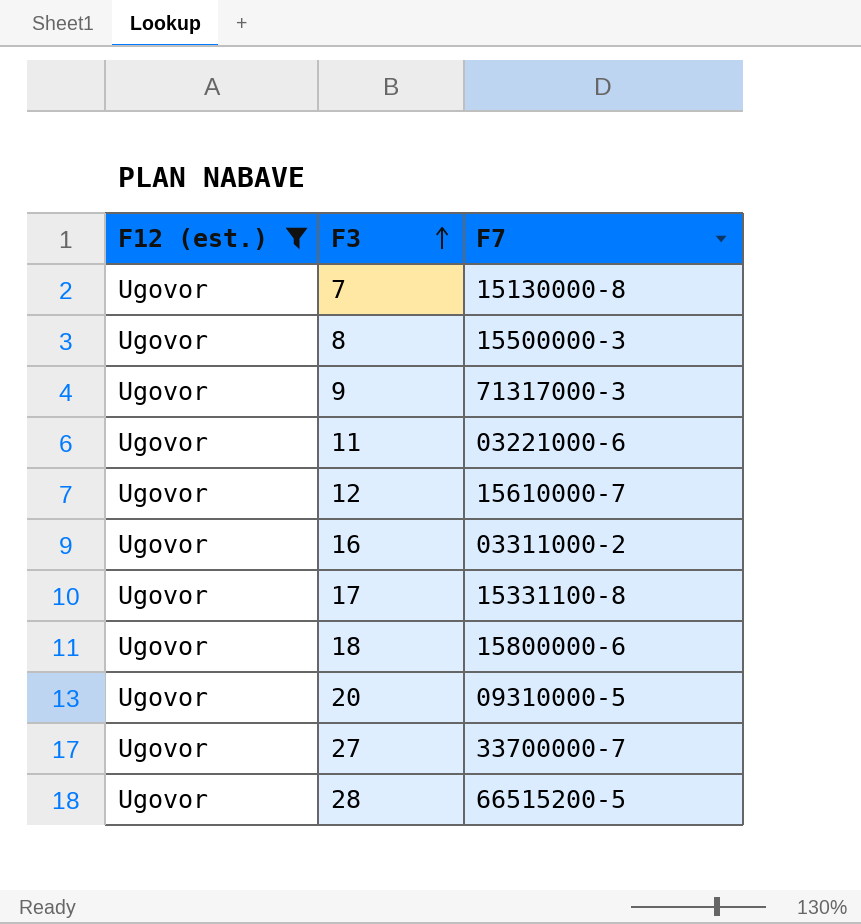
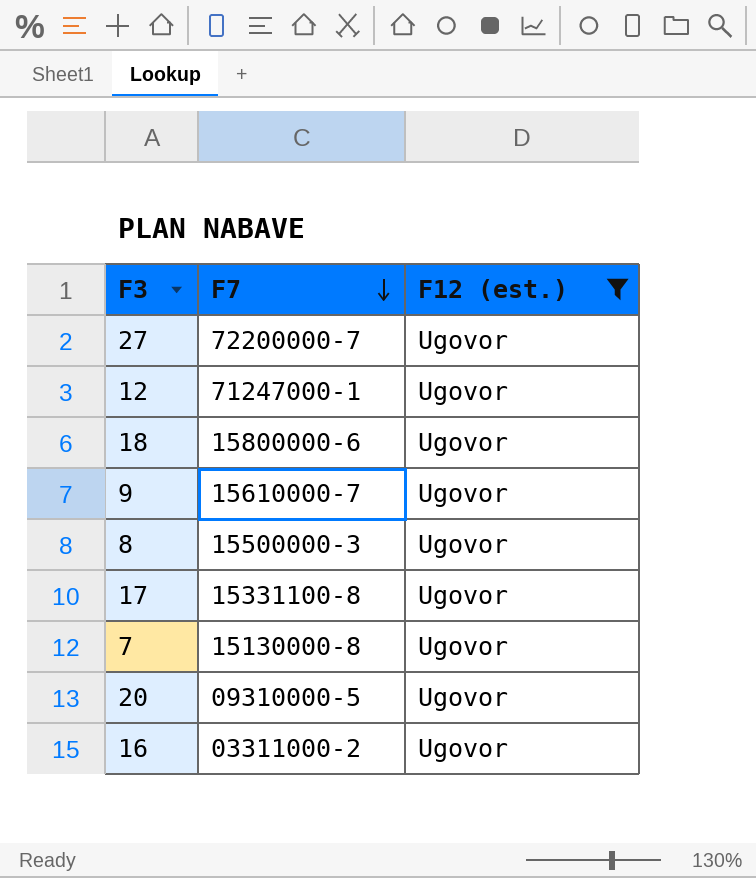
row order: F3 ascending -> F7 descending
column F12 (est.) | position: 1 -> 3
row 11: Ugovor | 03221000-6 -> none
row 28: Ugovor | 66515200-5 -> none
27 | F7: 33700000-7 -> 72200000-7
12 | F7: 15610000-7 -> 71247000-1
9 | F7: 71317000-3 -> 15610000-7

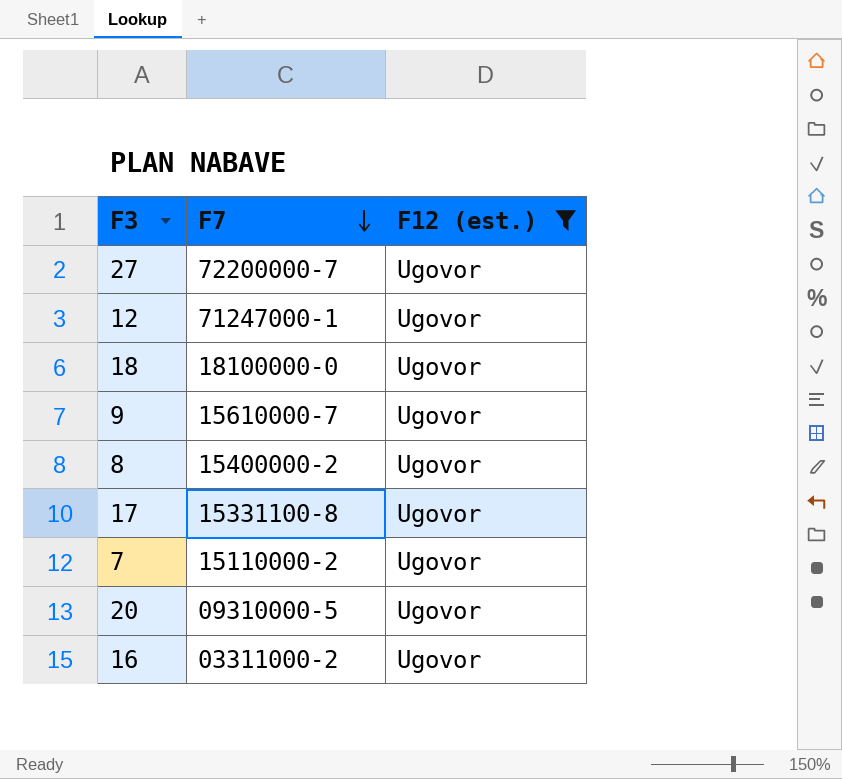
18 | F7: 15800000-6 -> 18100000-0
8 | F7: 15500000-3 -> 15400000-2
7 | F7: 15130000-8 -> 15110000-2

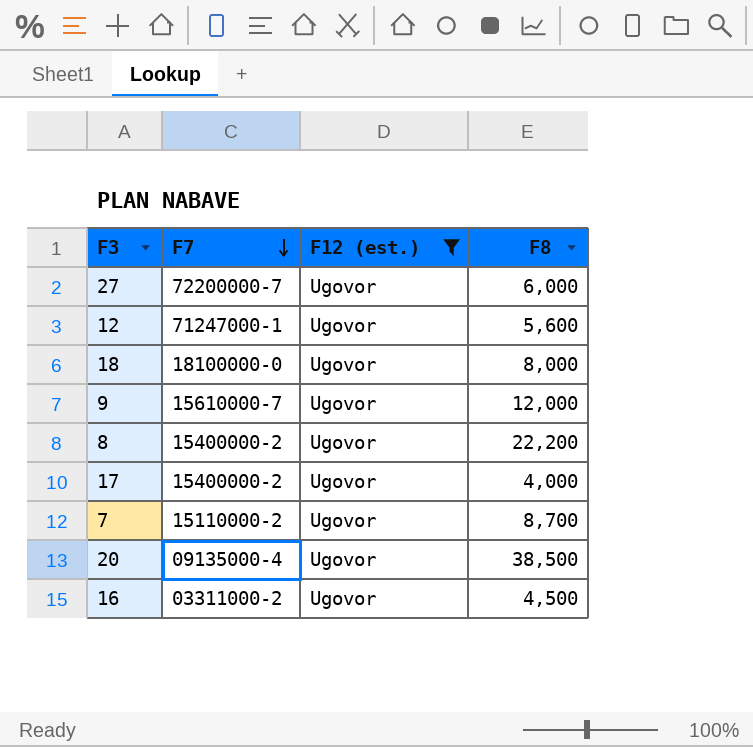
column F8 | position: none -> 4
17 | F7: 15331100-8 -> 15400000-2
20 | F7: 09310000-5 -> 09135000-4

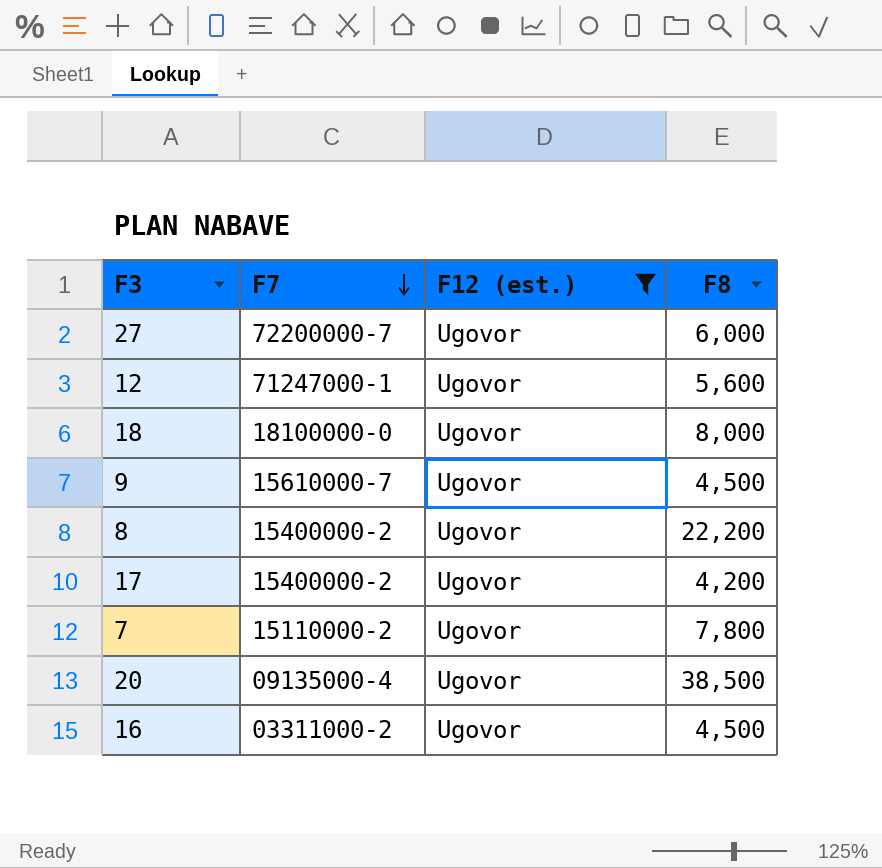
9 | F8: 12,000 -> 4,500
17 | F8: 4,000 -> 4,200
7 | F8: 8,700 -> 7,800

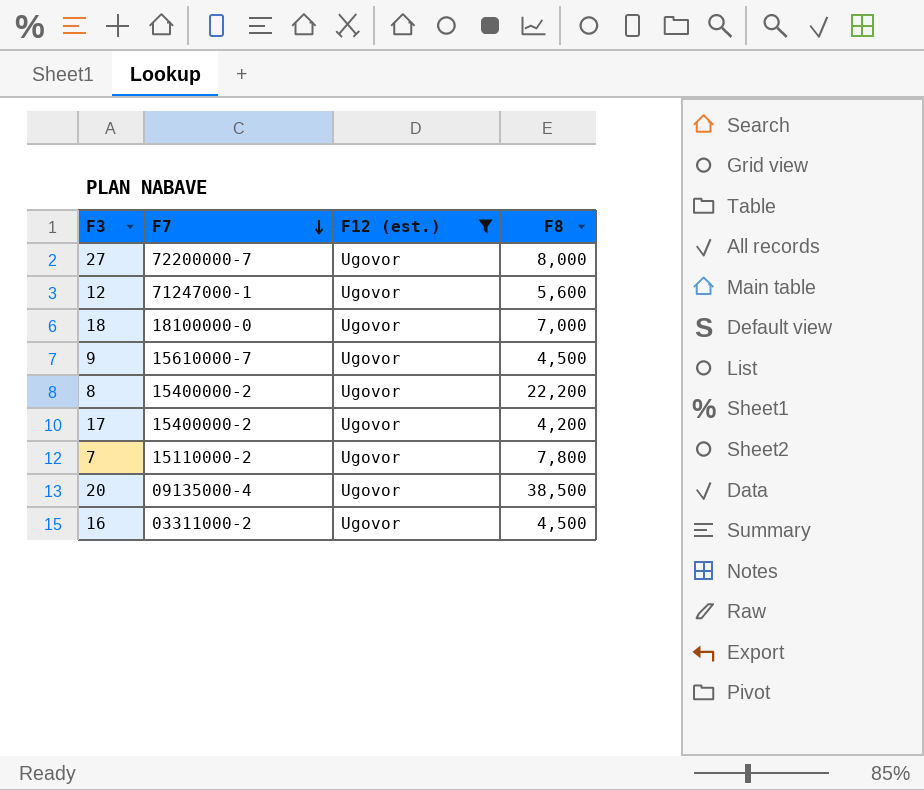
27 | F8: 6,000 -> 8,000
18 | F8: 8,000 -> 7,000

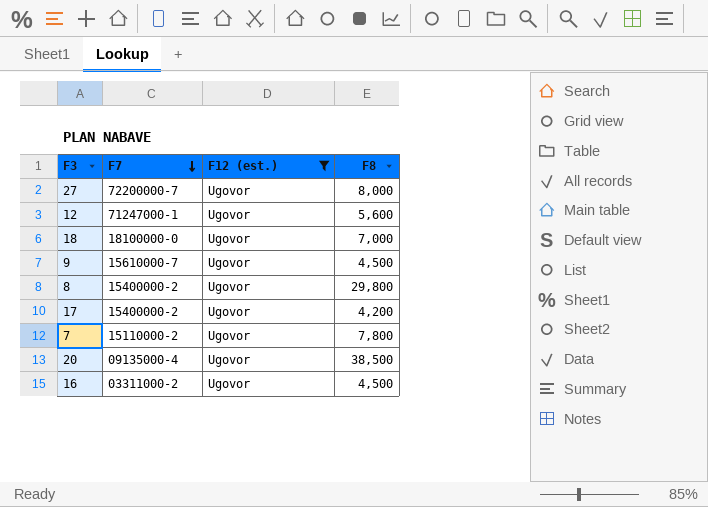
8 | F8: 22,200 -> 29,800

